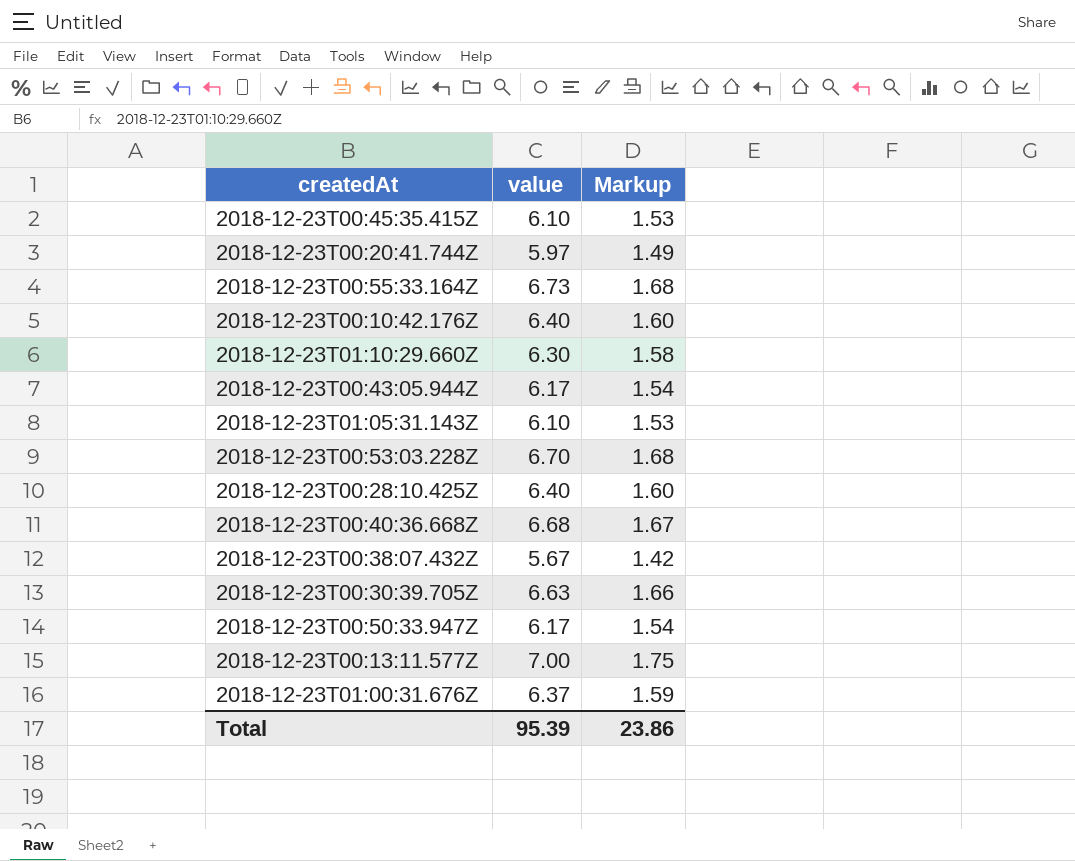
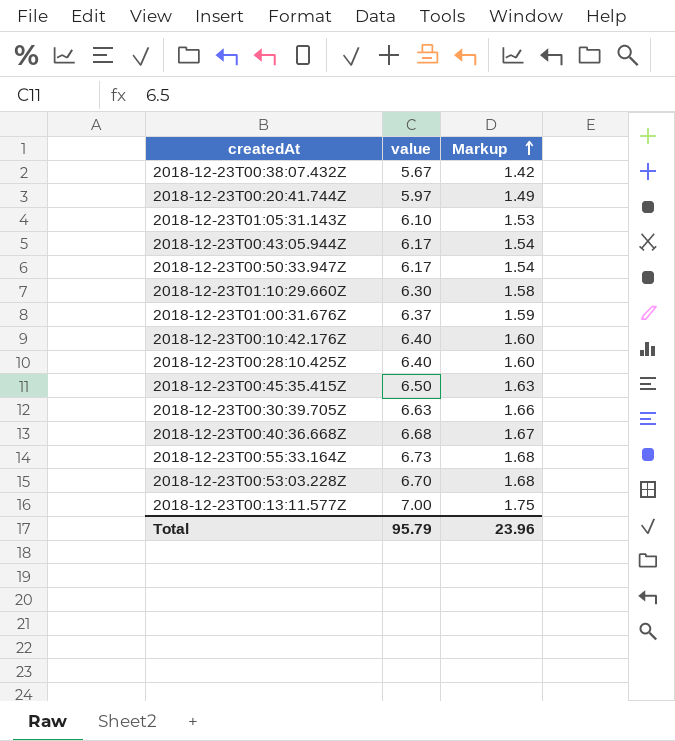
row order: none -> Markup ascending
2018-12-23T00:45:35.415Z | value: 6.10 -> 6.50
2018-12-23T00:45:35.415Z | Markup: 1.53 -> 1.63
Total | value: 95.39 -> 95.79
Total | Markup: 23.86 -> 23.96

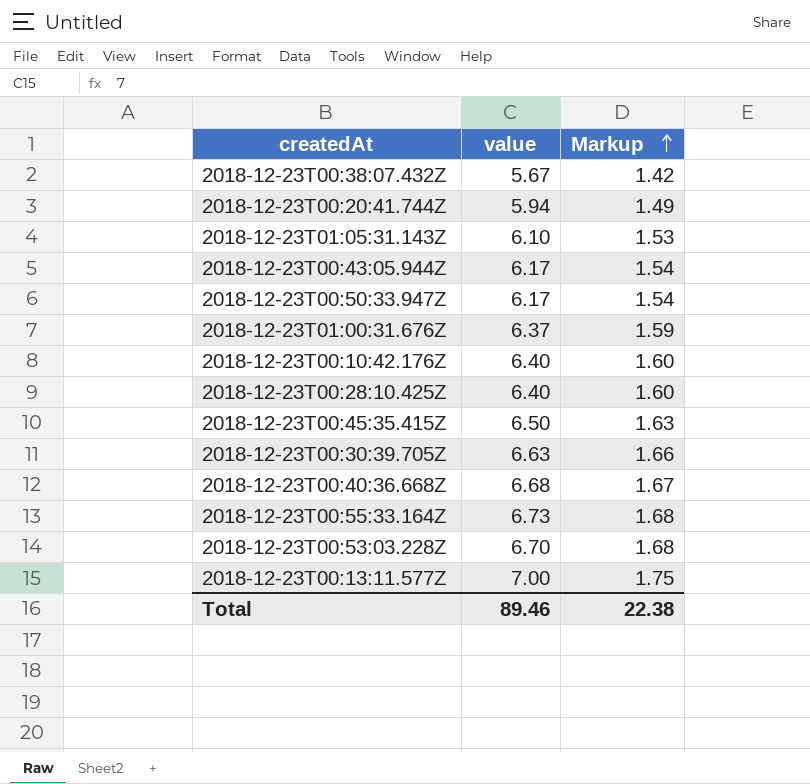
row 2018-12-23T01:10:29.660Z: 6.30 | 1.58 -> none
2018-12-23T00:20:41.744Z | value: 5.97 -> 5.94
Total | value: 95.79 -> 89.46
Total | Markup: 23.96 -> 22.38

